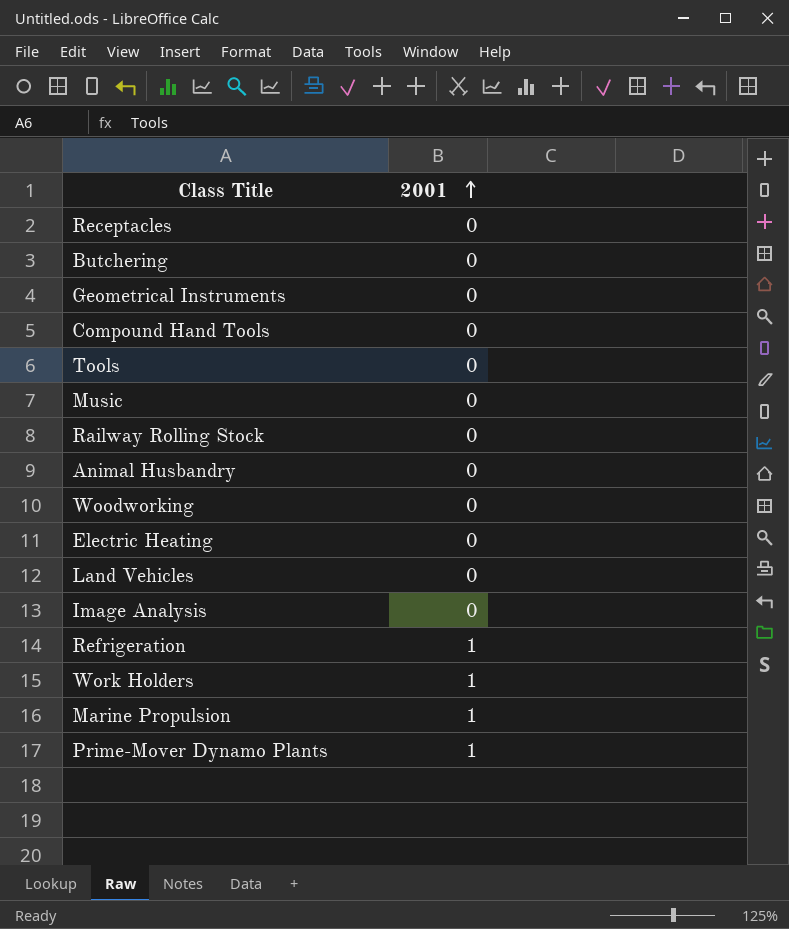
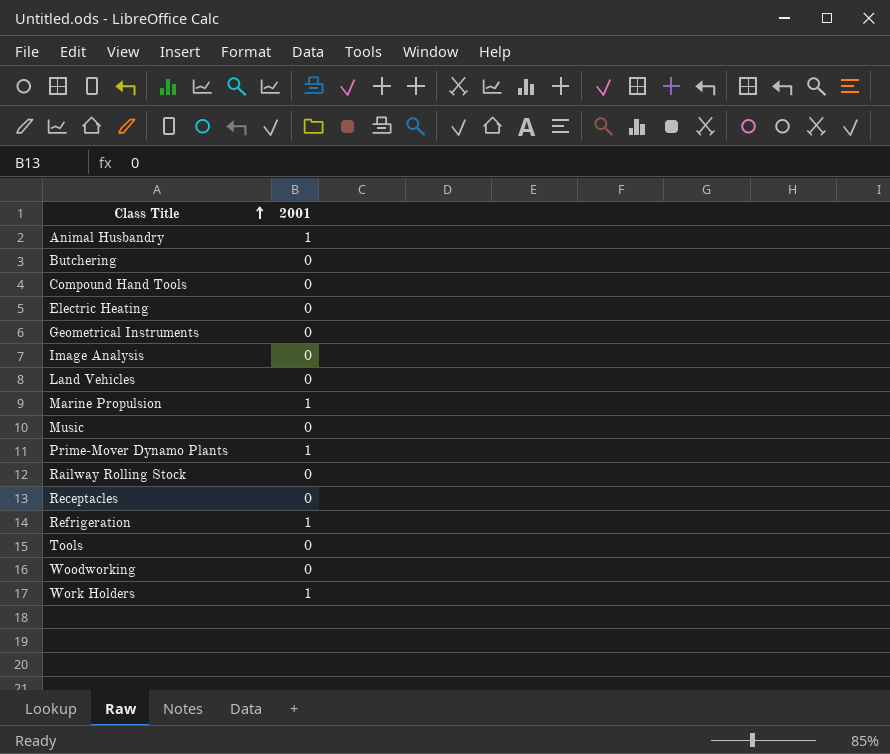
row order: 2001 ascending -> Class Title ascending
Animal Husbandry | 2001: 0 -> 1

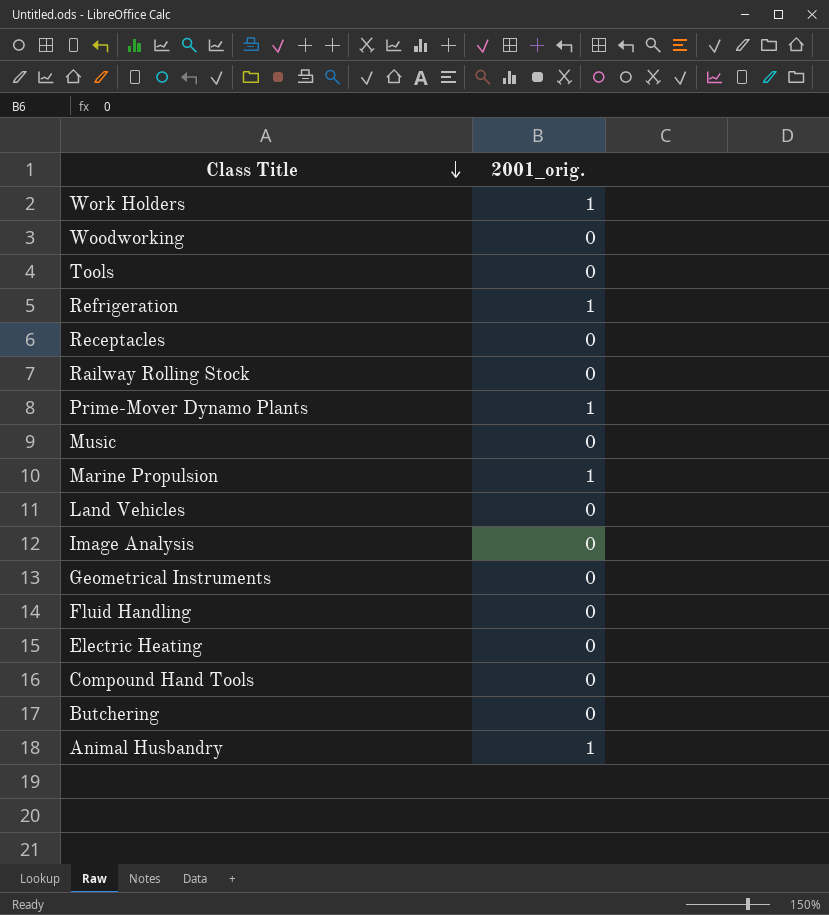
row order: Class Title ascending -> Class Title descending
column name: 2001 -> 2001_orig.
row Fluid Handling: none -> 0

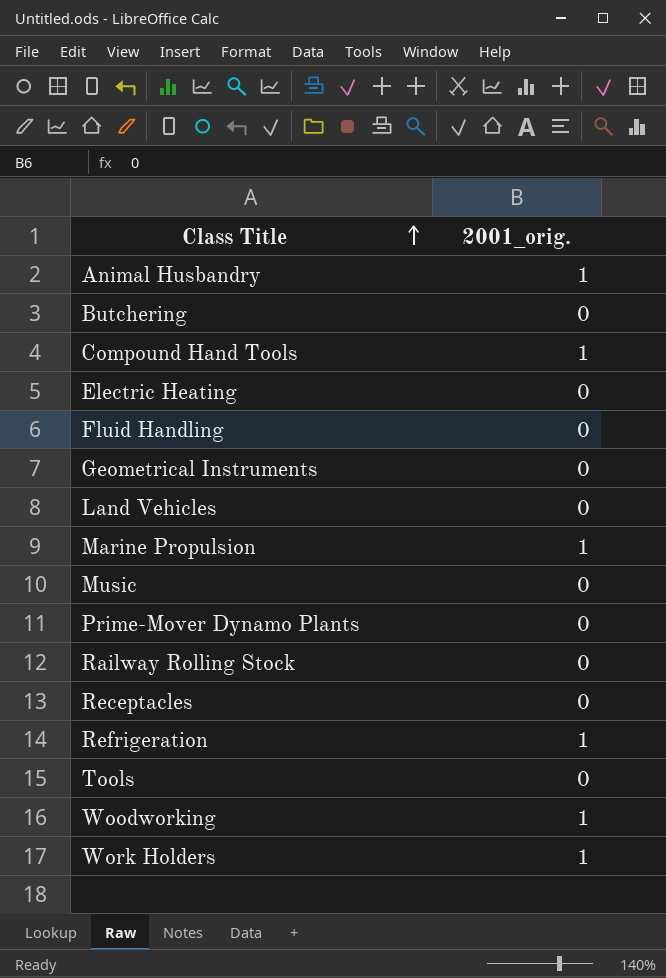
row order: Class Title descending -> Class Title ascending
row Image Analysis: 0 -> none
Compound Hand Tools | 2001_orig.: 0 -> 1
Prime-Mover Dynamo Plants | 2001_orig.: 1 -> 0
Woodworking | 2001_orig.: 0 -> 1

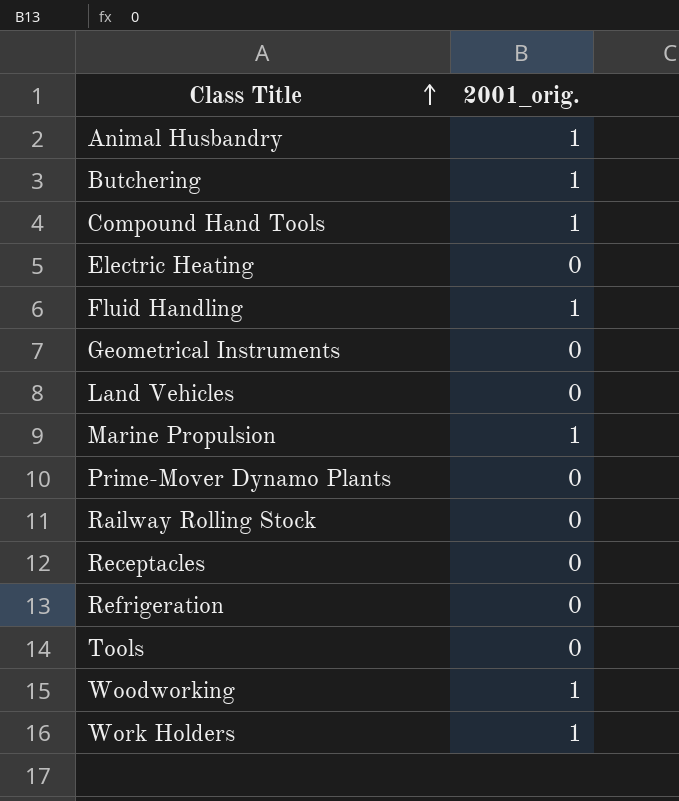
row Music: 0 -> none
Butchering | 2001_orig.: 0 -> 1
Fluid Handling | 2001_orig.: 0 -> 1
Refrigeration | 2001_orig.: 1 -> 0

